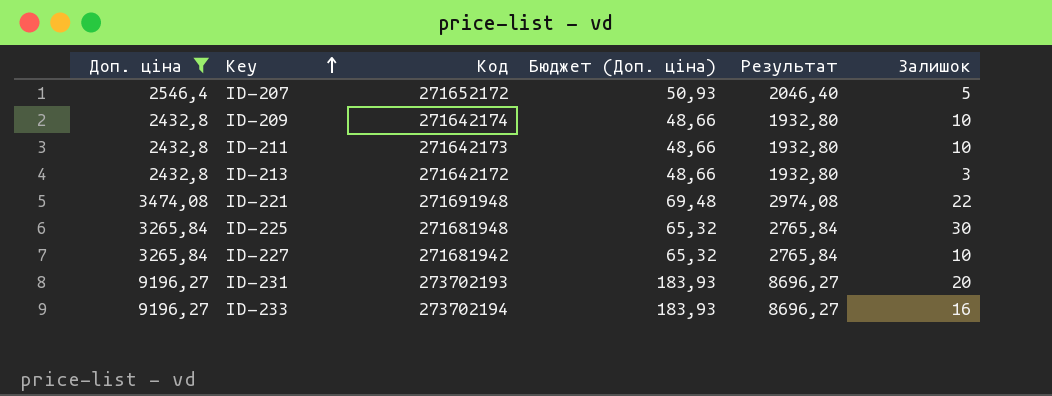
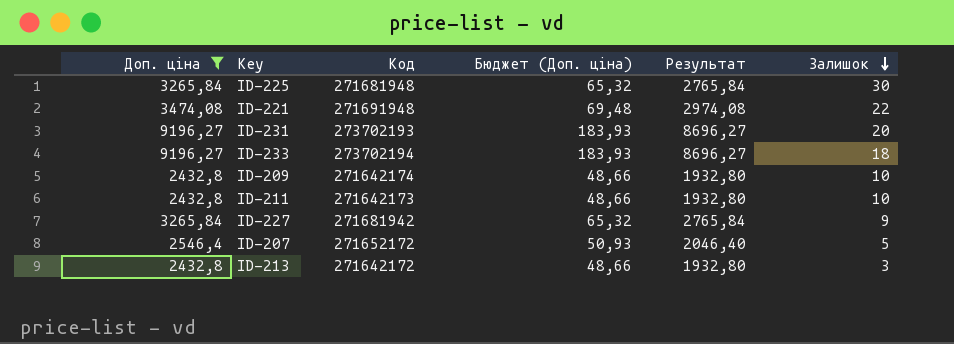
row order: Key ascending -> Залишок descending
ID-233 | Залишок: 16 -> 18
ID-227 | Залишок: 10 -> 9

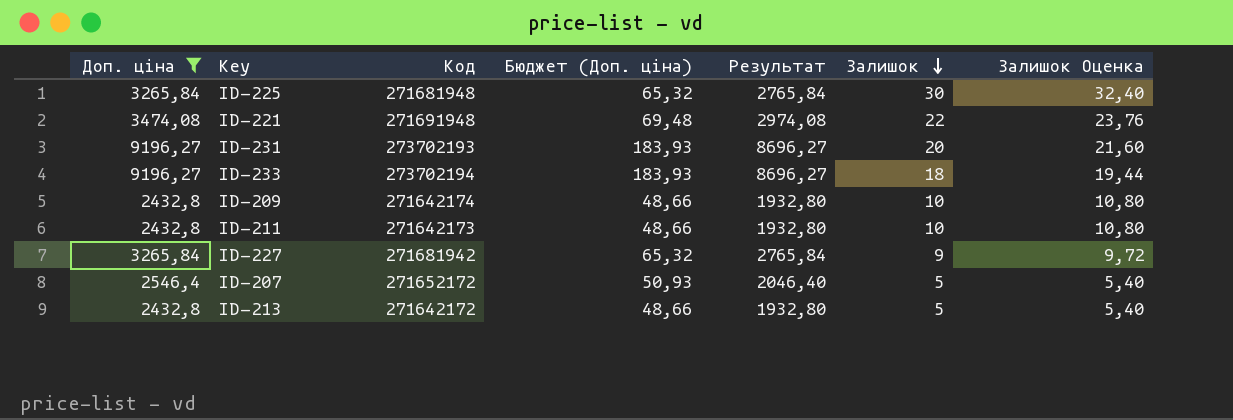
column Залишок Оценка | formula: none -> [Залишок] * 1,08
ID-213 | Залишок: 3 -> 5

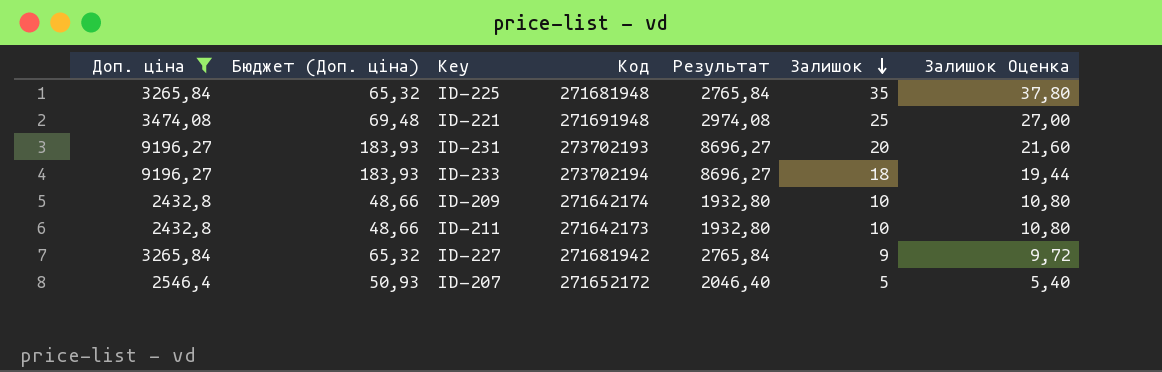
column Бюджет (Доп. ціна) | position: 4 -> 2
row ID-213: 2432,8 | 271642172 | 48,66 | 1932,80 | 5 | 5,40 -> none
ID-225 | Залишок: 30 -> 35
ID-225 | Залишок Оценка: 32,40 -> 37,80
ID-221 | Залишок: 22 -> 25
ID-221 | Залишок Оценка: 23,76 -> 27,00

